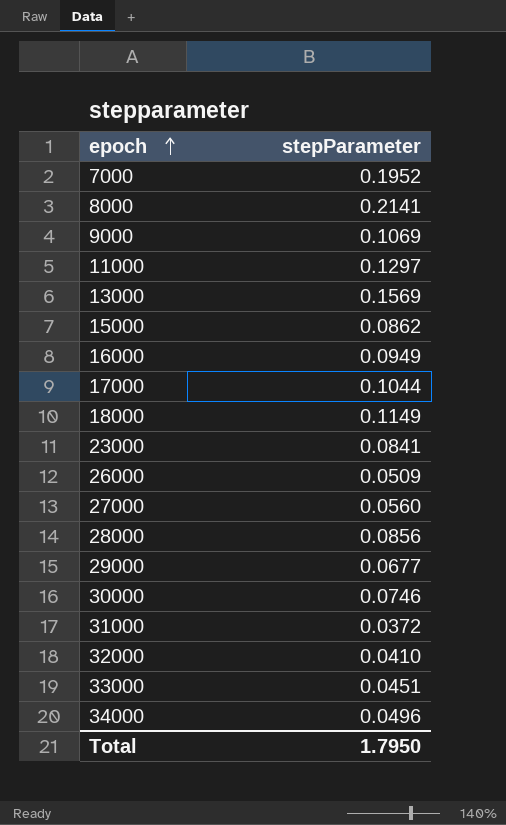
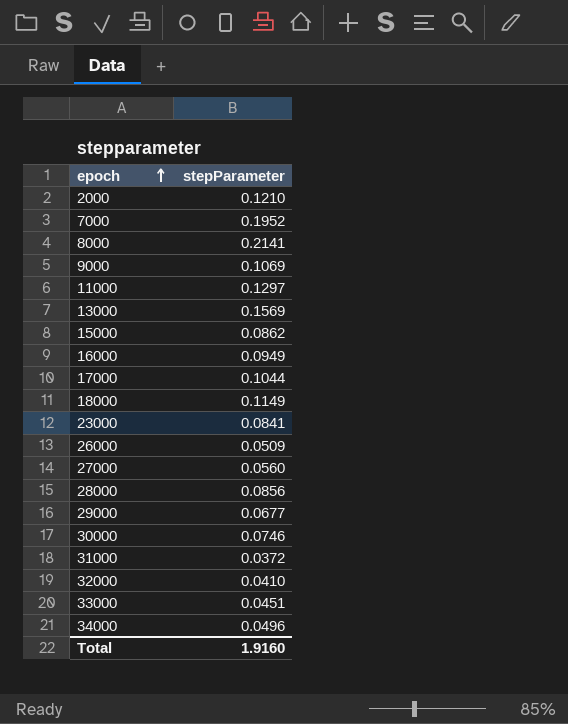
row 2000: none -> 0.1210
Total | stepParameter: 1.7950 -> 1.9160

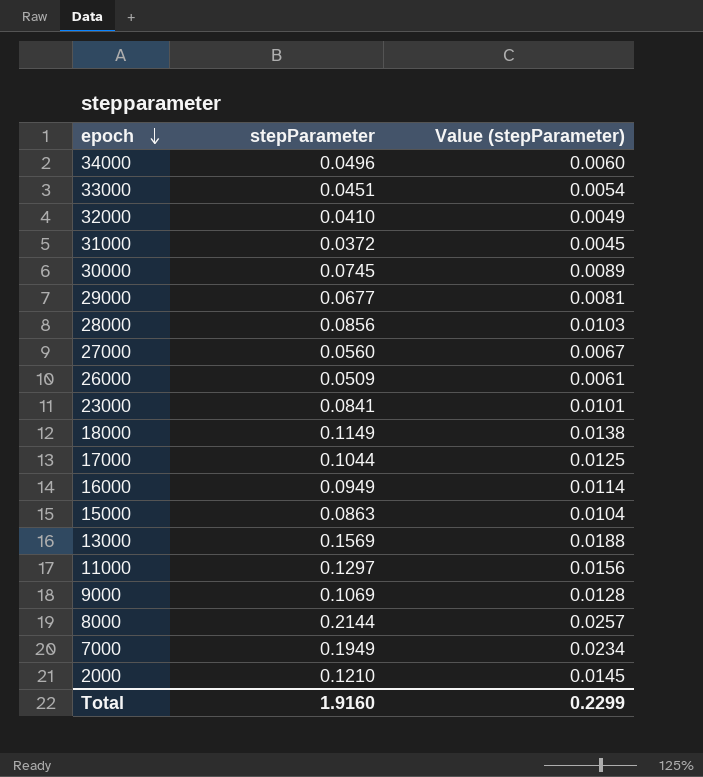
row order: epoch ascending -> epoch descending
column Value (stepParameter) | formula: none -> [stepParameter] * 0.12
30000 | stepParameter: 0.0746 -> 0.0745
15000 | stepParameter: 0.0862 -> 0.0863
8000 | stepParameter: 0.2141 -> 0.2144
7000 | stepParameter: 0.1952 -> 0.1949

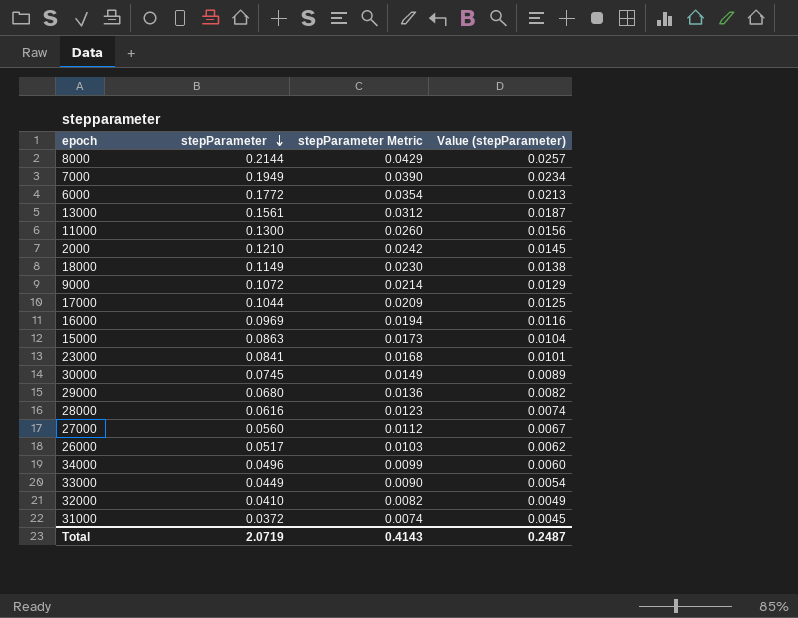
row order: epoch descending -> stepParameter descending
column stepParameter Metric | formula: none -> [stepParameter] * 0.2
row 6000: none -> 0.1772 | 0.0354 | 0.0213
13000 | stepParameter: 0.1569 -> 0.1561
13000 | Value (stepParameter): 0.0188 -> 0.0187
11000 | stepParameter: 0.1297 -> 0.1300
9000 | stepParameter: 0.1069 -> 0.1072
9000 | Value (stepParameter): 0.0128 -> 0.0129
16000 | stepParameter: 0.0949 -> 0.0969
16000 | Value (stepParameter): 0.0114 -> 0.0116
29000 | stepParameter: 0.0677 -> 0.0680
29000 | Value (stepParameter): 0.0081 -> 0.0082
28000 | stepParameter: 0.0856 -> 0.0616
28000 | Value (stepParameter): 0.0103 -> 0.0074
26000 | stepParameter: 0.0509 -> 0.0517
26000 | Value (stepParameter): 0.0061 -> 0.0062
33000 | stepParameter: 0.0451 -> 0.0449
Total | stepParameter: 1.9160 -> 2.0719
Total | Value (stepParameter): 0.2299 -> 0.2487

